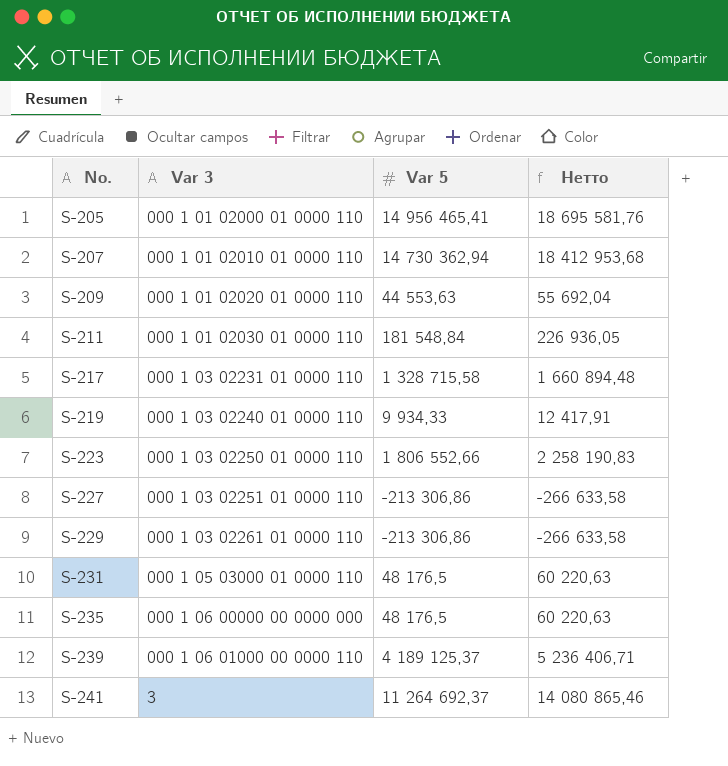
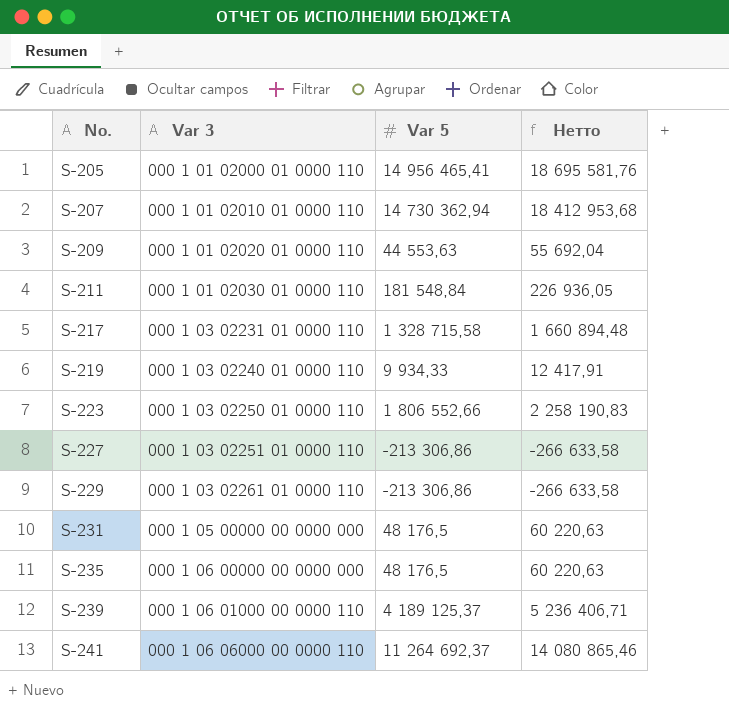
S-231 | Var 3: 000 1 05 03000 01 0000 110 -> 000 1 05 00000 00 0000 000
S-241 | Var 3: 3 -> 000 1 06 06000 00 0000 110

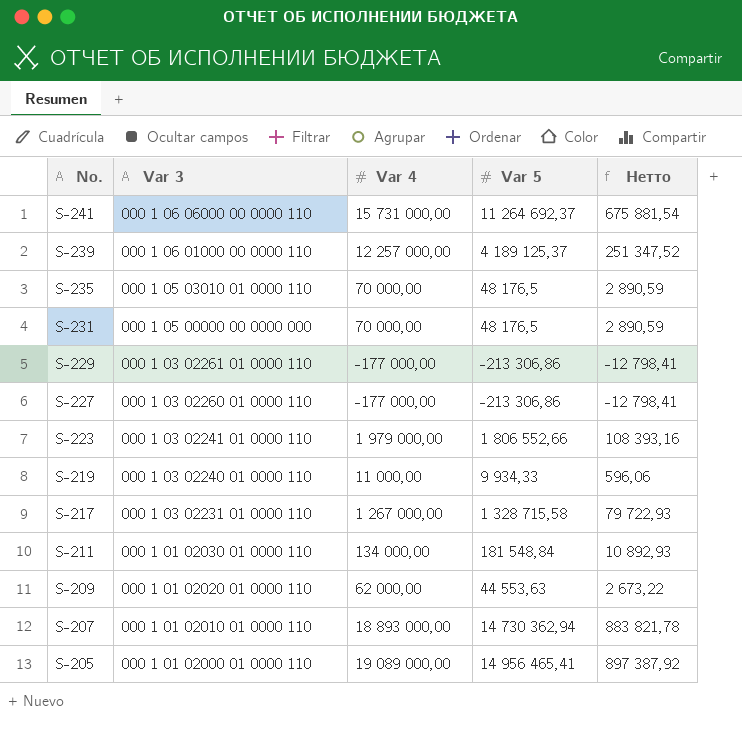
row order: No. ascending -> No. descending
column Var 4 | position: none -> 3
column Нетто | formula: [Var 5] * 1,25 -> [Var 5] * 0,06
S-235 | Var 3: 000 1 06 00000 00 0000 000 -> 000 1 05 03010 01 0000 110
S-227 | Var 3: 000 1 03 02251 01 0000 110 -> 000 1 03 02260 01 0000 110
S-223 | Var 3: 000 1 03 02250 01 0000 110 -> 000 1 03 02241 01 0000 110

